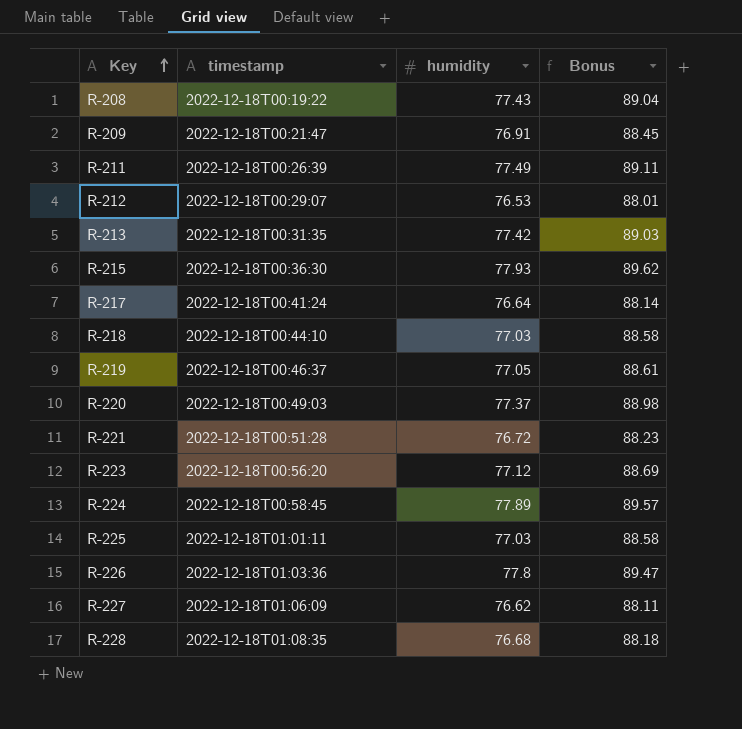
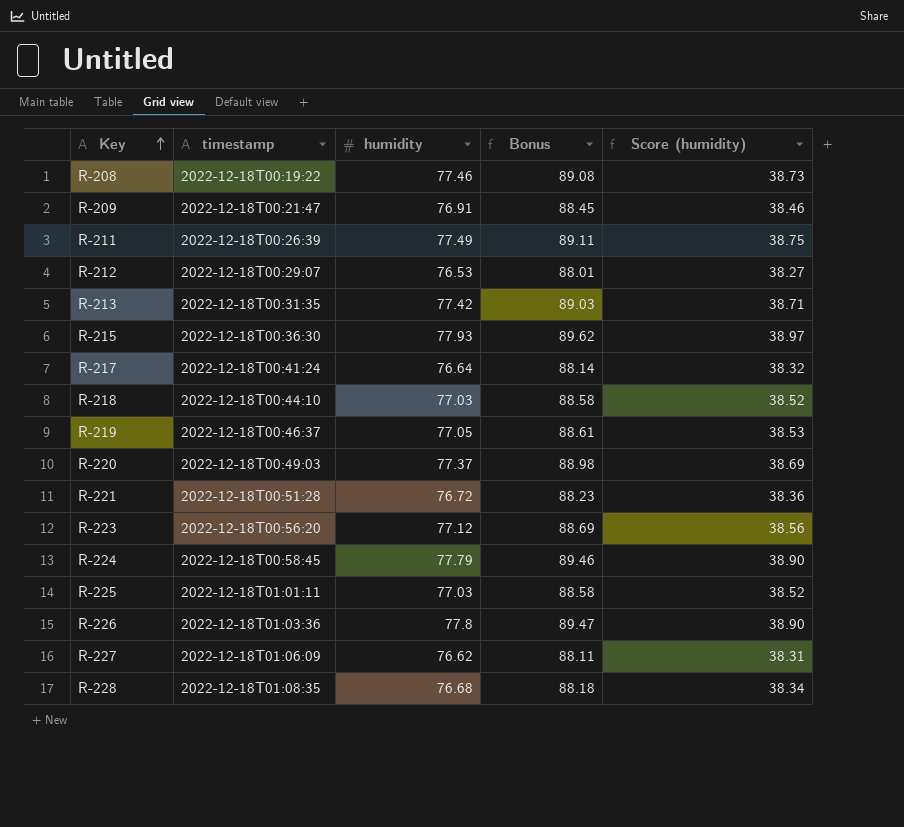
column Score (humidity) | formula: none -> [humidity] * 0.5
R-208 | humidity: 77.43 -> 77.46
R-208 | Bonus: 89.04 -> 89.08
R-224 | humidity: 77.89 -> 77.79
R-224 | Bonus: 89.57 -> 89.46

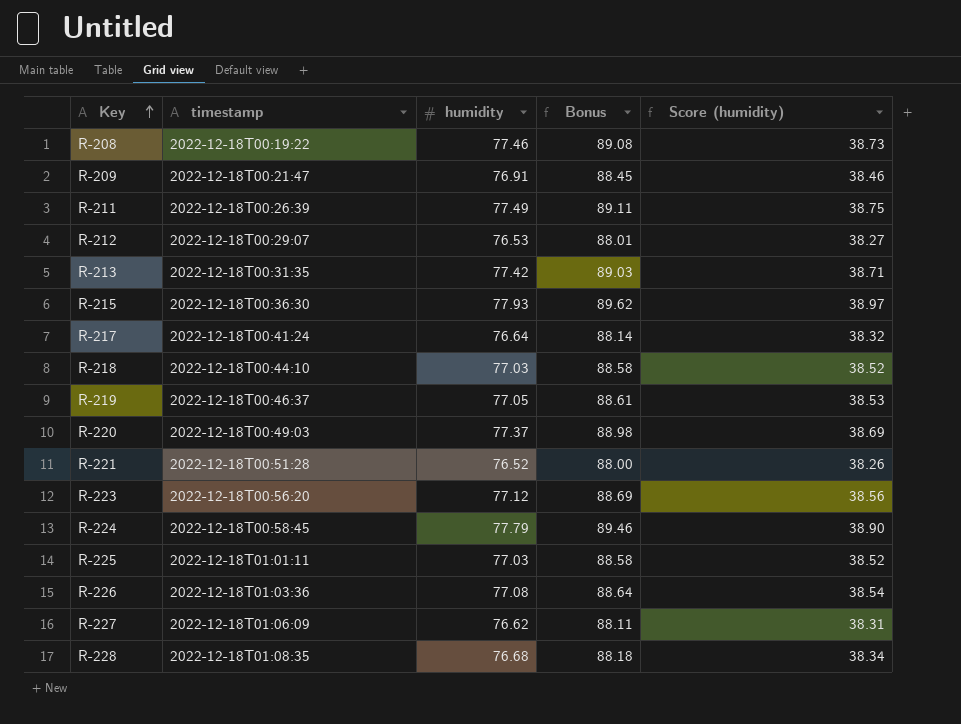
R-221 | humidity: 76.72 -> 76.52
R-221 | Bonus: 88.23 -> 88.00
R-221 | Score (humidity): 38.36 -> 38.26
R-226 | humidity: 77.8 -> 77.08
R-226 | Bonus: 89.47 -> 88.64
R-226 | Score (humidity): 38.90 -> 38.54

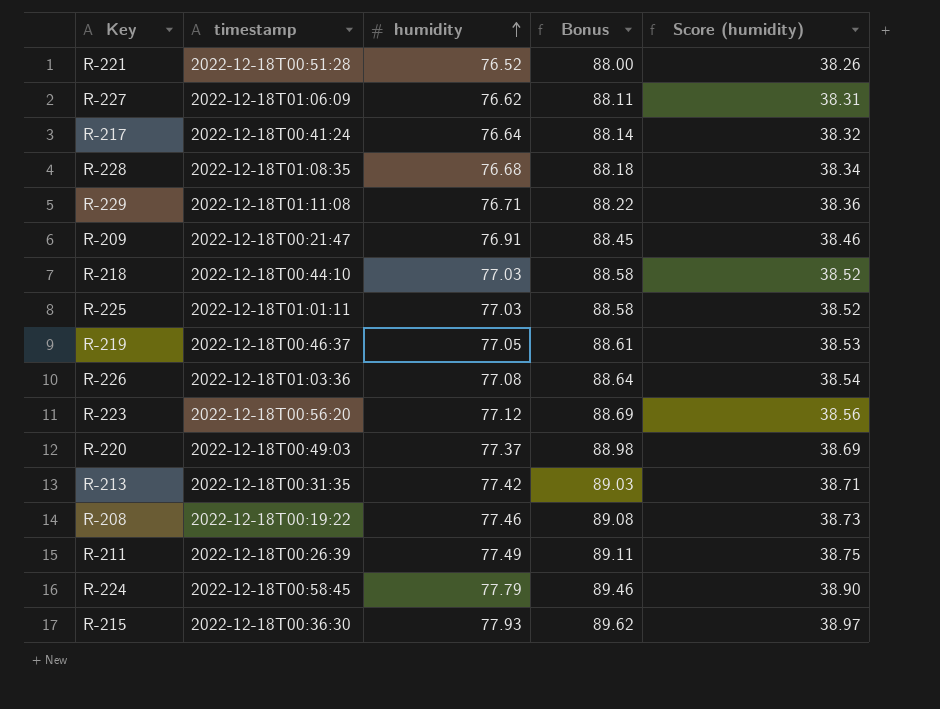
row order: Key ascending -> humidity ascending
row R-212: 2022-12-18T00:29:07 | 76.53 | 88.01 | 38.27 -> none
row R-229: none -> 2022-12-18T01:11:08 | 76.71 | 88.22 | 38.36

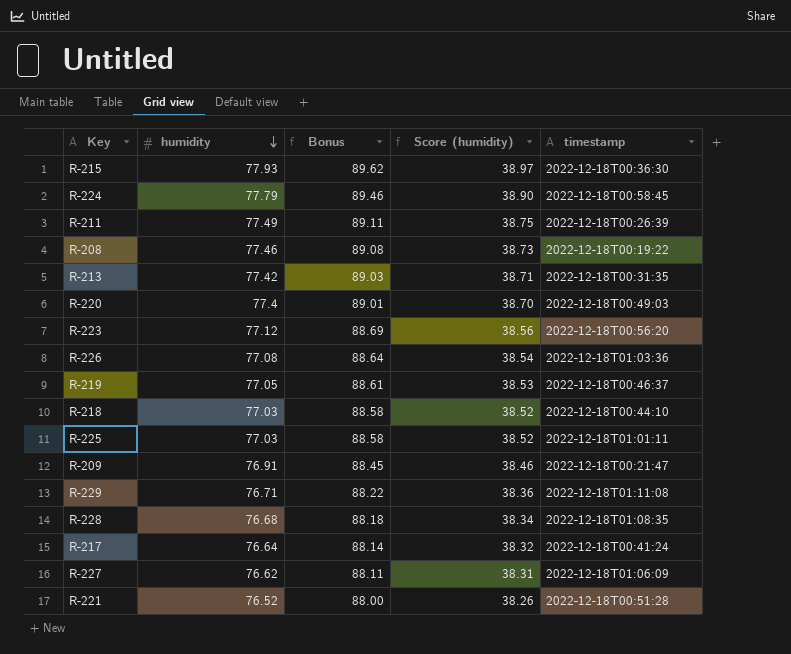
row order: humidity ascending -> humidity descending
column timestamp | position: 2 -> 5
R-220 | humidity: 77.37 -> 77.4
R-220 | Bonus: 88.98 -> 89.01
R-220 | Score (humidity): 38.69 -> 38.70

